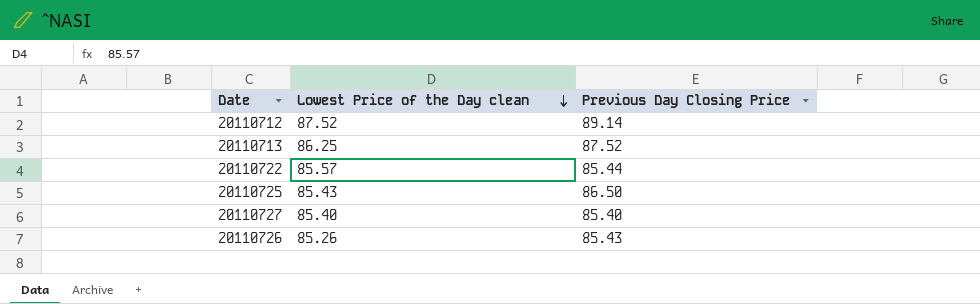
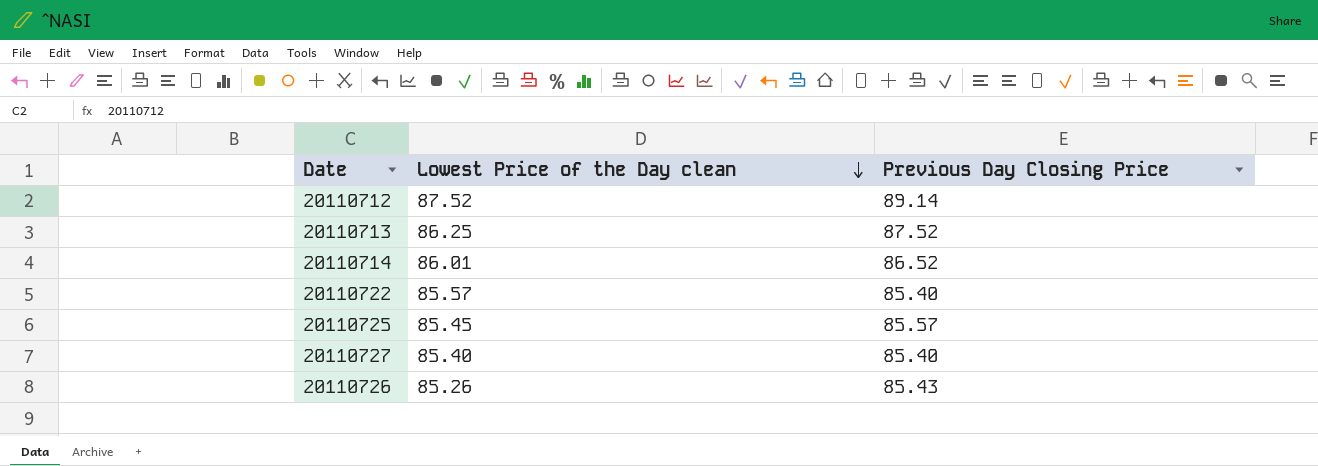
row 20110714: none -> 86.01 | 86.52
20110722 | Previous Day Closing Price: 85.44 -> 85.40
20110725 | Lowest Price of the Day clean: 85.43 -> 85.45
20110725 | Previous Day Closing Price: 86.50 -> 85.57

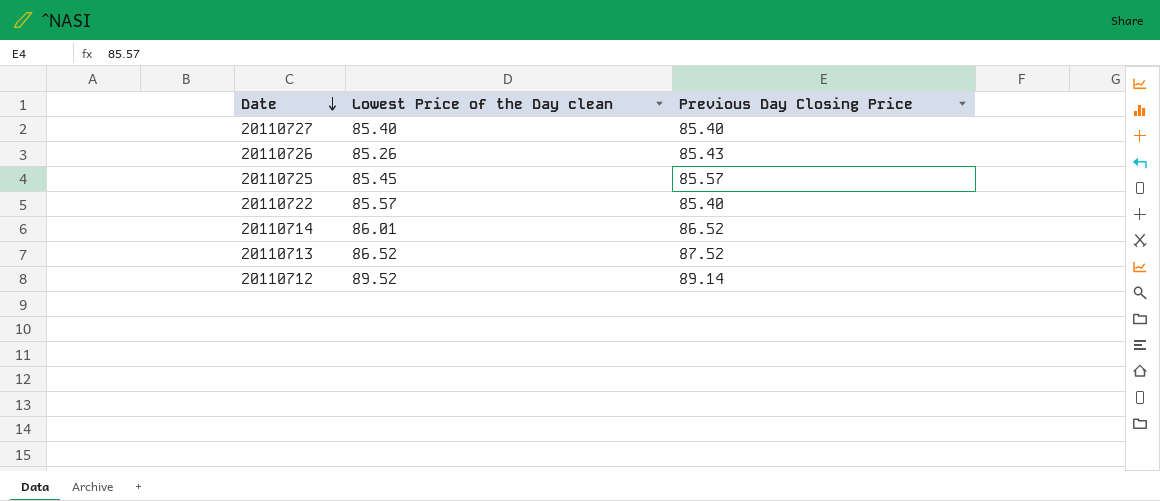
row order: Lowest Price of the Day clean descending -> Date descending
20110713 | Lowest Price of the Day clean: 86.25 -> 86.52
20110712 | Lowest Price of the Day clean: 87.52 -> 89.52

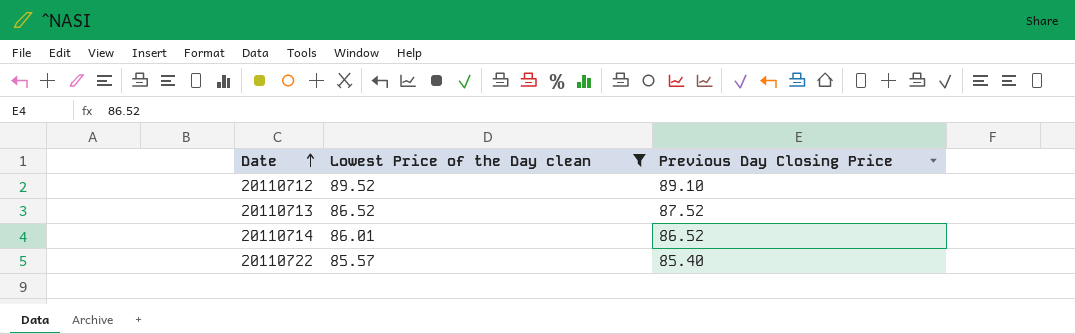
filter: none -> Lowest Price of the Day clean >= 85.57
row order: Date descending -> Date ascending
20110712 | Previous Day Closing Price: 89.14 -> 89.10

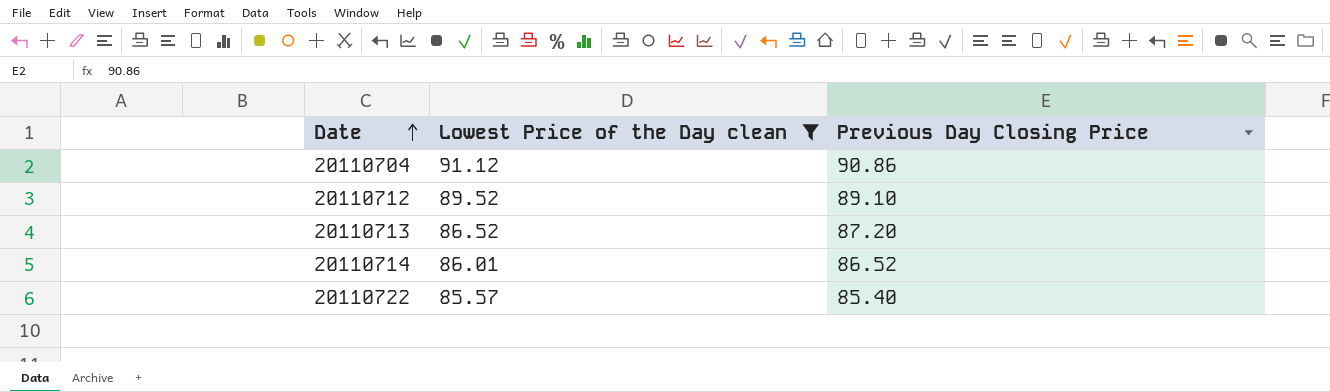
row 20110704: none -> 91.12 | 90.86
20110713 | Previous Day Closing Price: 87.52 -> 87.20

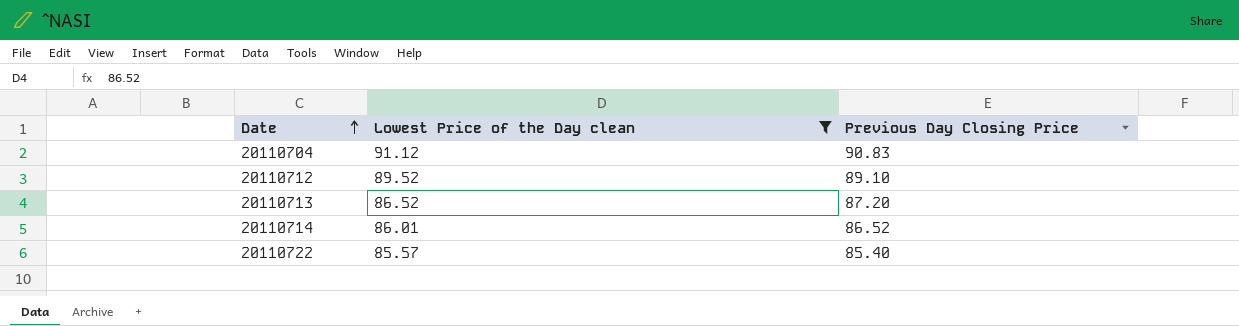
20110704 | Previous Day Closing Price: 90.86 -> 90.83

